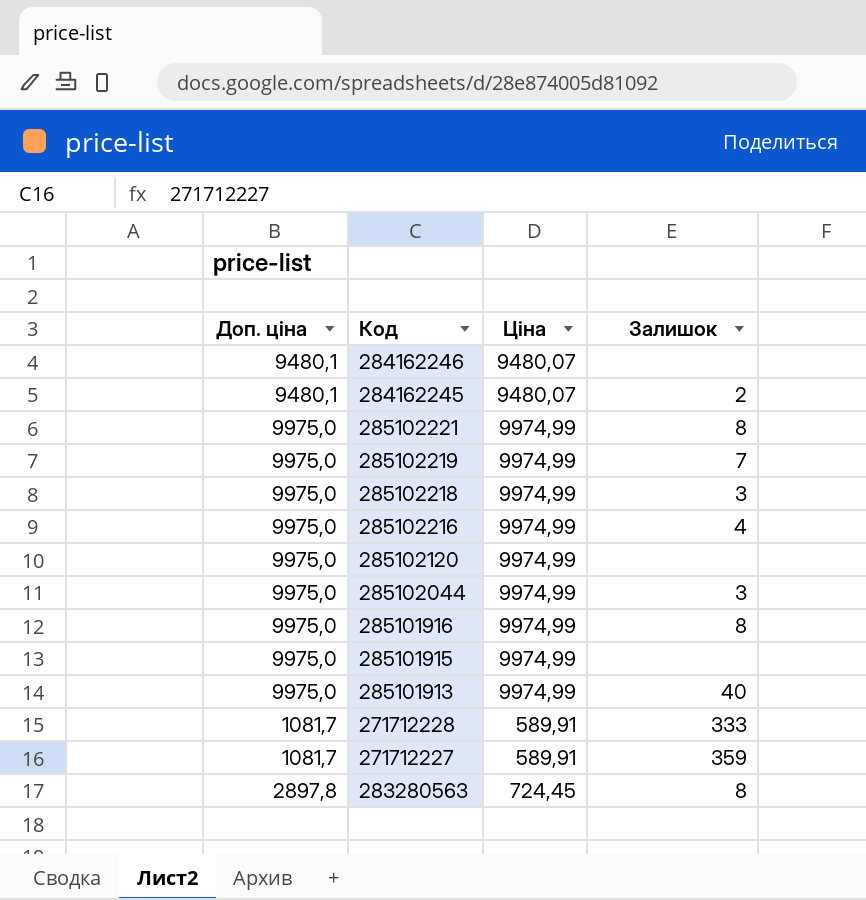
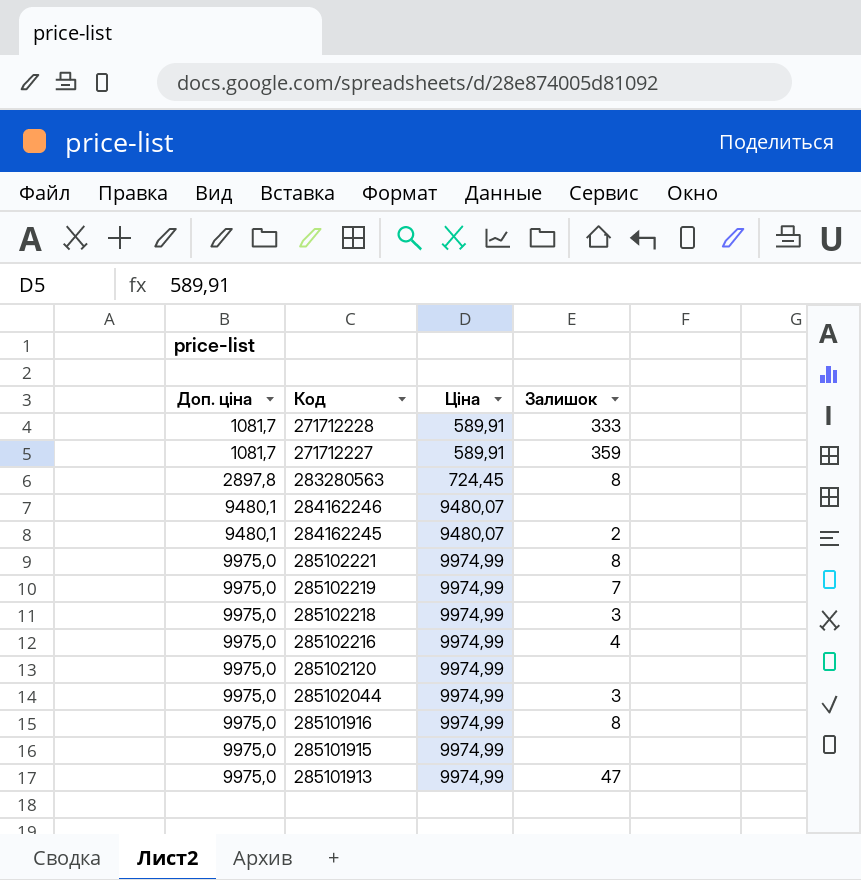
row order: none -> Доп. ціна ascending
285101913 | Залишок: 40 -> 47

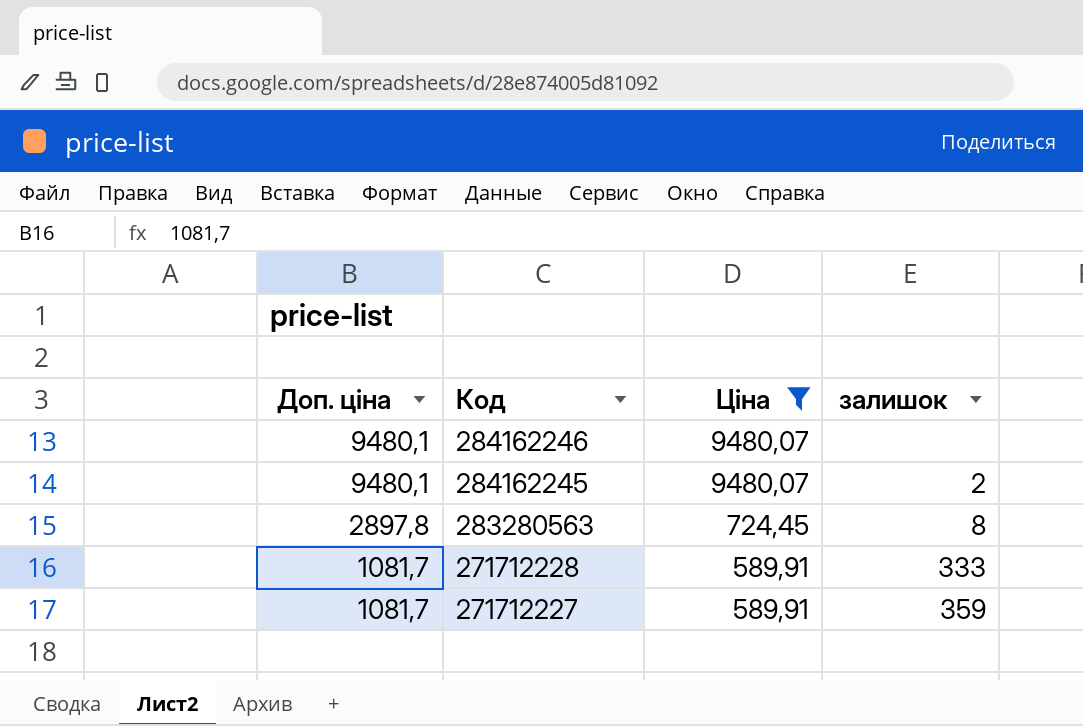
filter: none -> Ціна != 9974,99
row order: Доп. ціна ascending -> Доп. ціна descending
column name: Залишок -> залишок

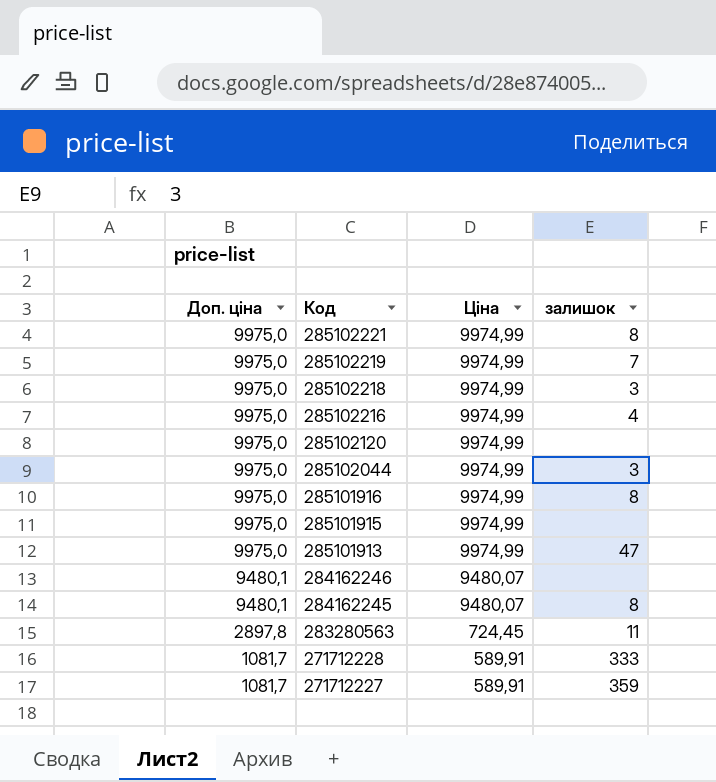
filter: Ціна != 9974,99 -> none
284162245 | залишок: 2 -> 8
283280563 | залишок: 8 -> 11

